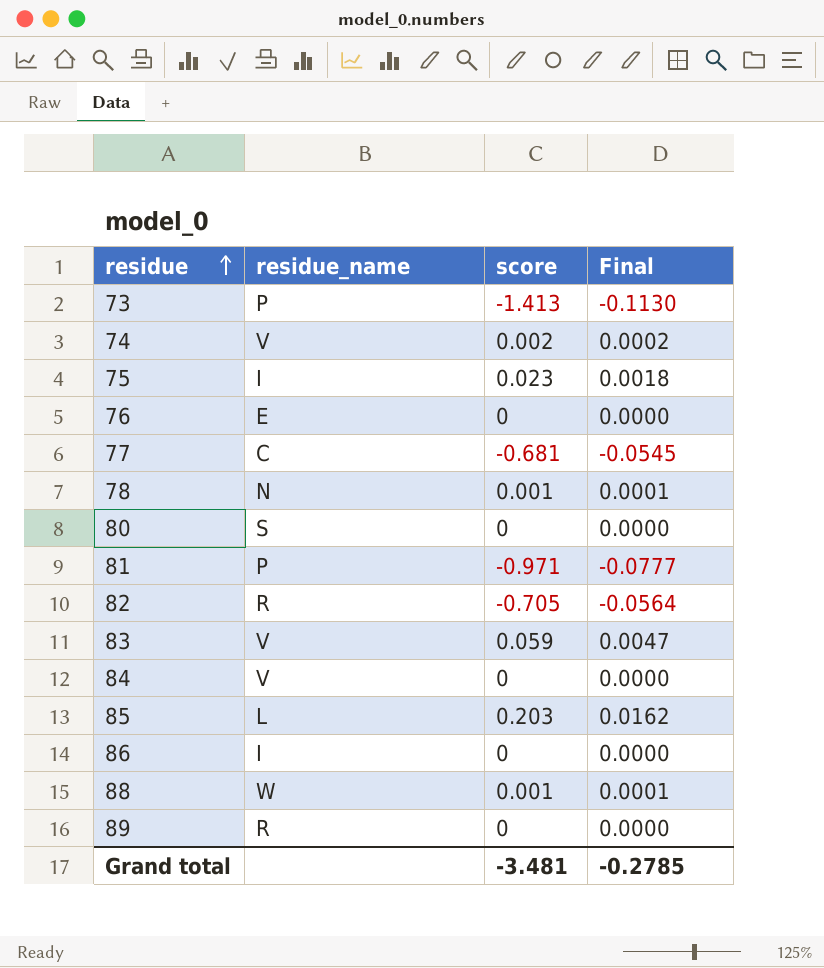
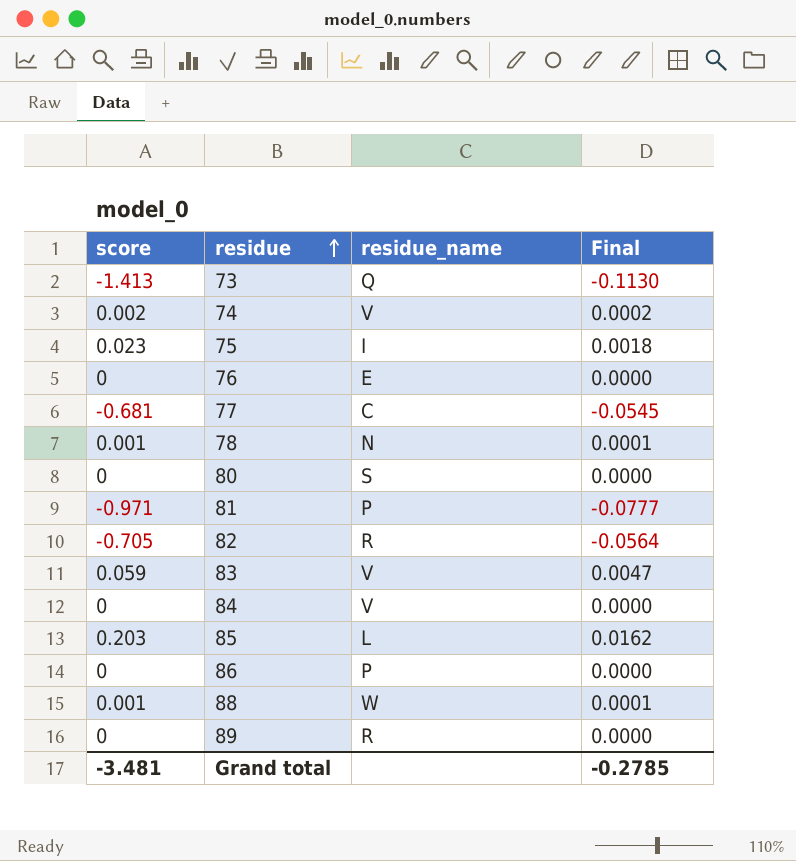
column score | position: 3 -> 1
73 | residue_name: P -> Q
86 | residue_name: I -> P

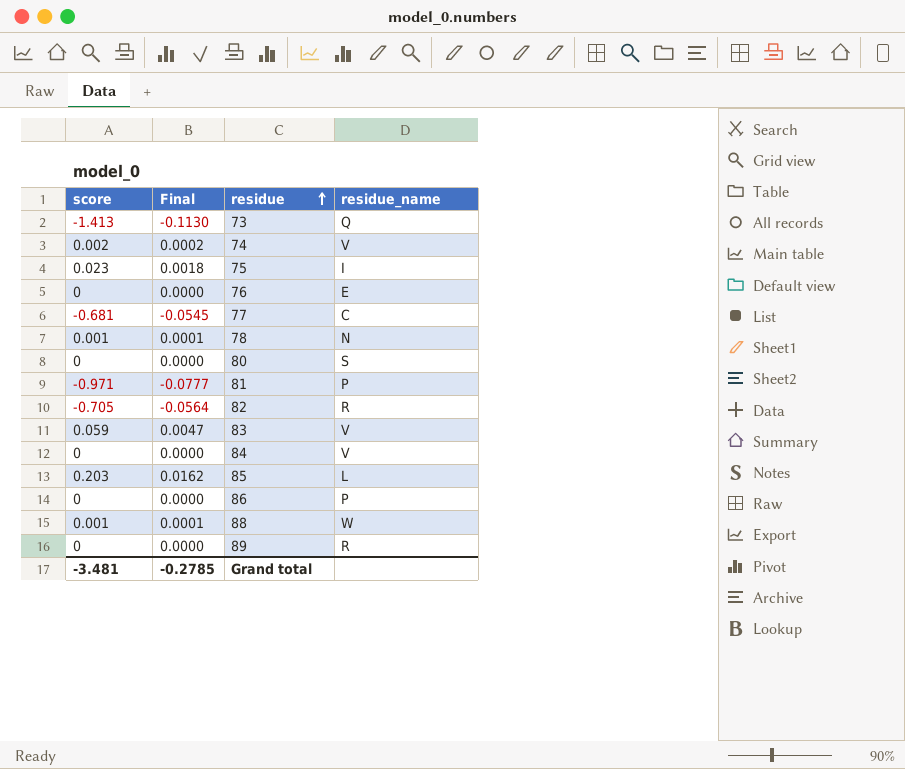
column Final | position: 4 -> 2

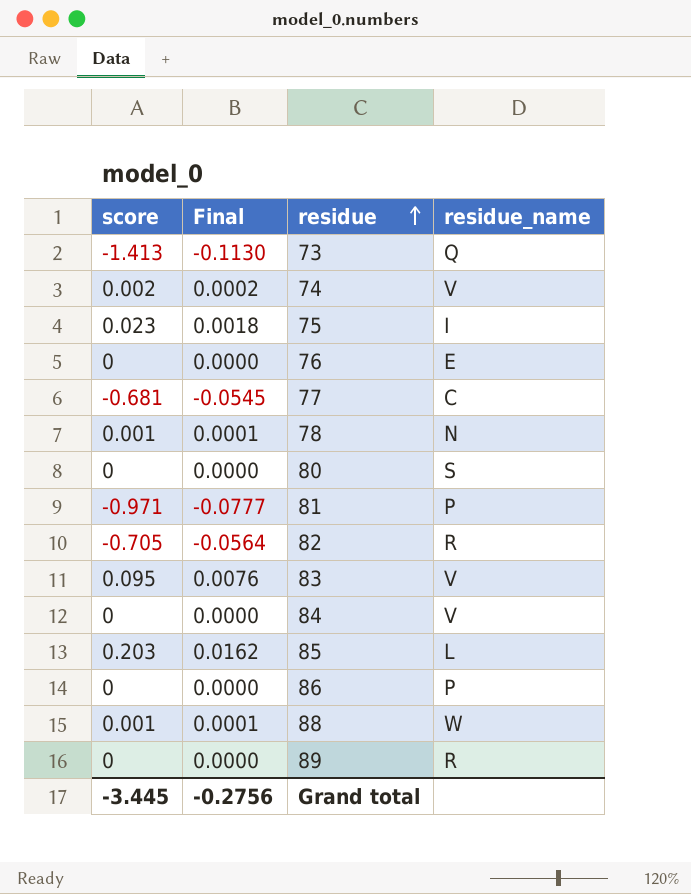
83 | score: 0.059 -> 0.095
83 | Final: 0.0047 -> 0.0076
Grand total | score: -3.481 -> -3.445
Grand total | Final: -0.2785 -> -0.2756

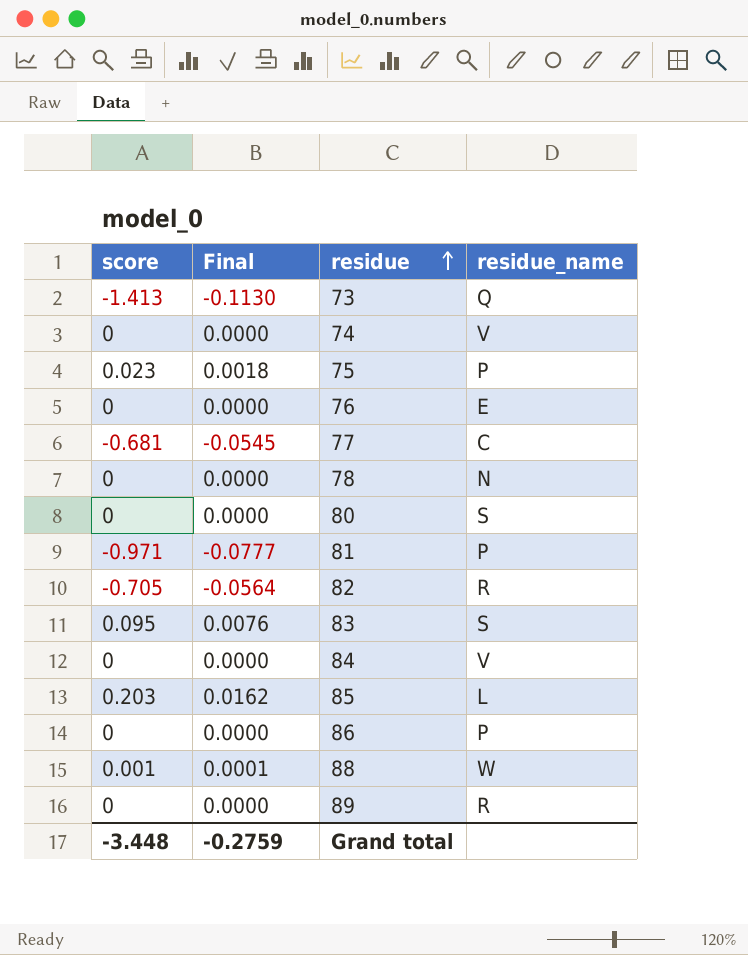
74 | score: 0.002 -> 0
74 | Final: 0.0002 -> 0.0000
75 | residue_name: I -> P
78 | score: 0.001 -> 0
78 | Final: 0.0001 -> 0.0000
83 | residue_name: V -> S
Grand total | score: -3.445 -> -3.448
Grand total | Final: -0.2756 -> -0.2759

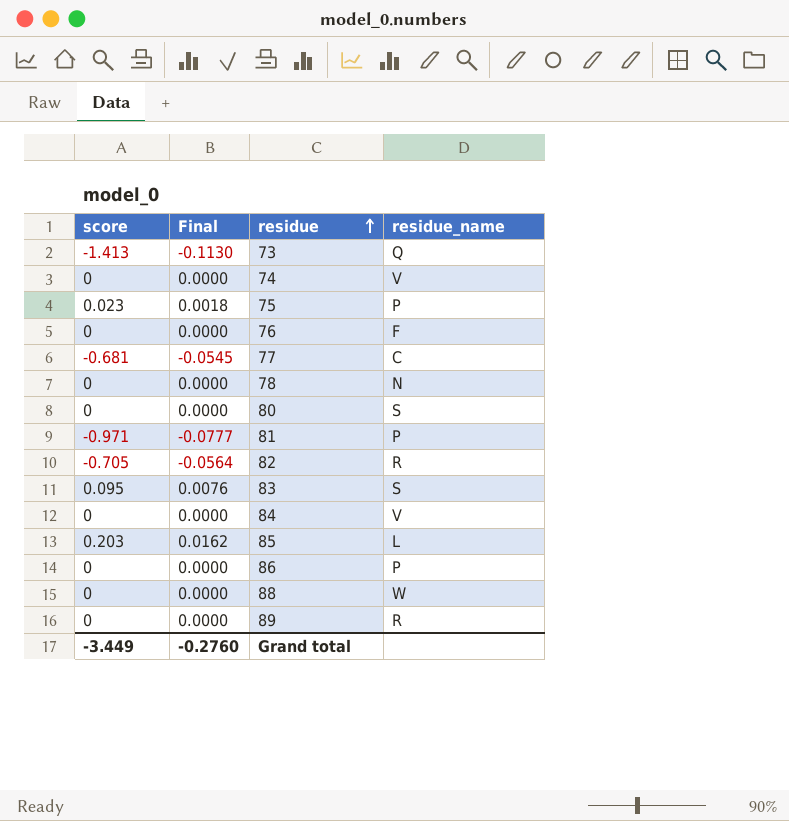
76 | residue_name: E -> F
88 | score: 0.001 -> 0
88 | Final: 0.0001 -> 0.0000
Grand total | score: -3.448 -> -3.449
Grand total | Final: -0.2759 -> -0.2760

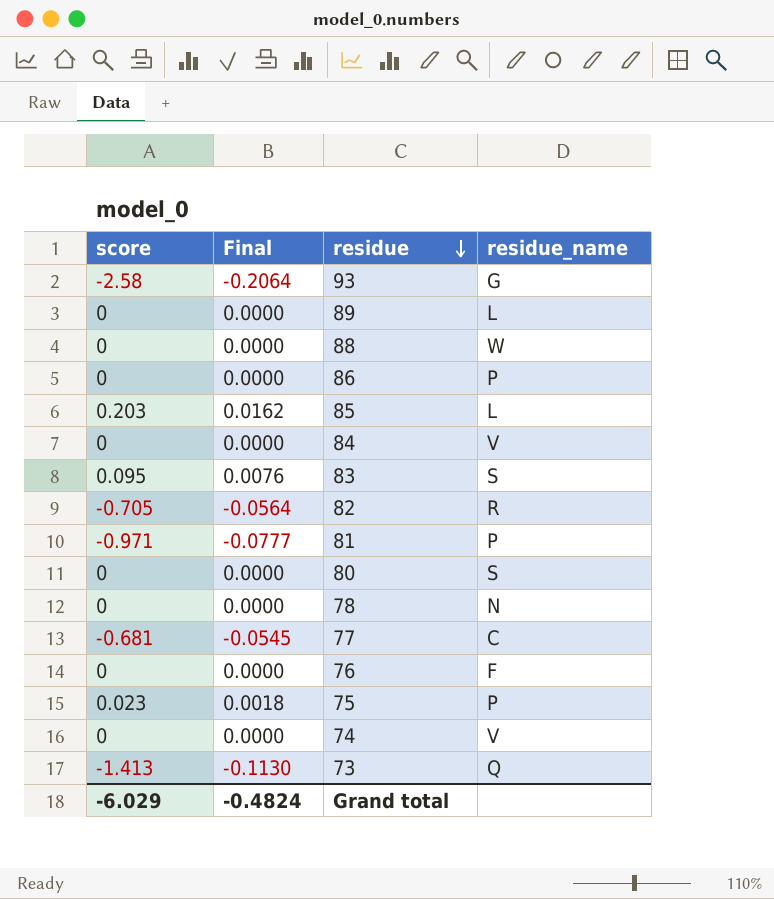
row order: residue ascending -> residue descending
row 93: none -> -2.58 | -0.2064 | G
89 | residue_name: R -> L
Grand total | score: -3.449 -> -6.029
Grand total | Final: -0.2760 -> -0.4824

